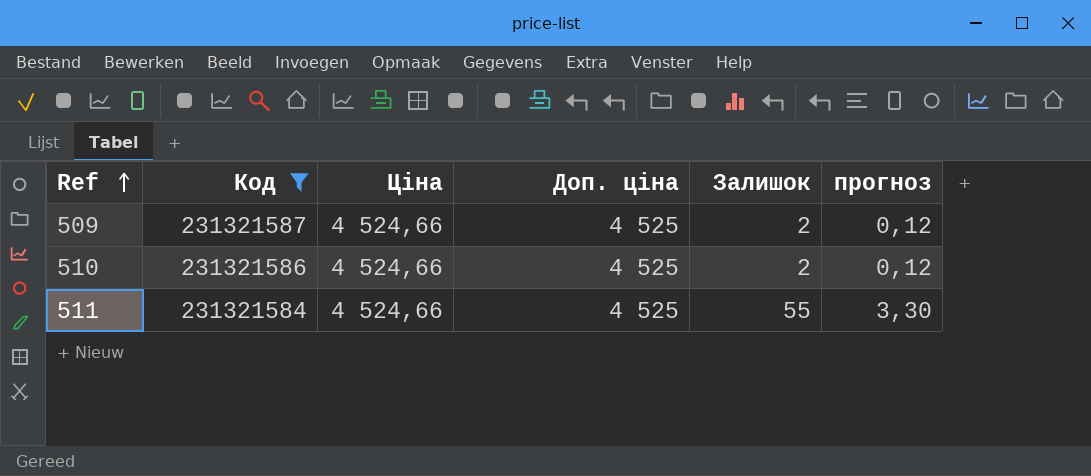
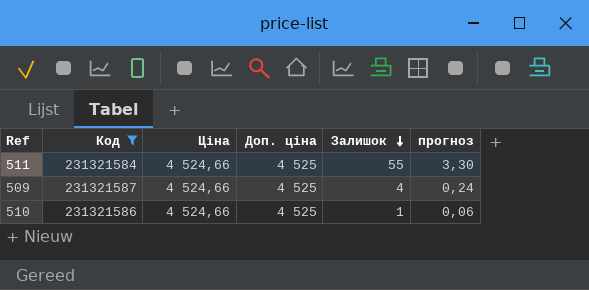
row order: Ref ascending -> Залишок descending
509 | Залишок: 2 -> 4
509 | прогноз: 0,12 -> 0,24
510 | Залишок: 2 -> 1
510 | прогноз: 0,12 -> 0,06

